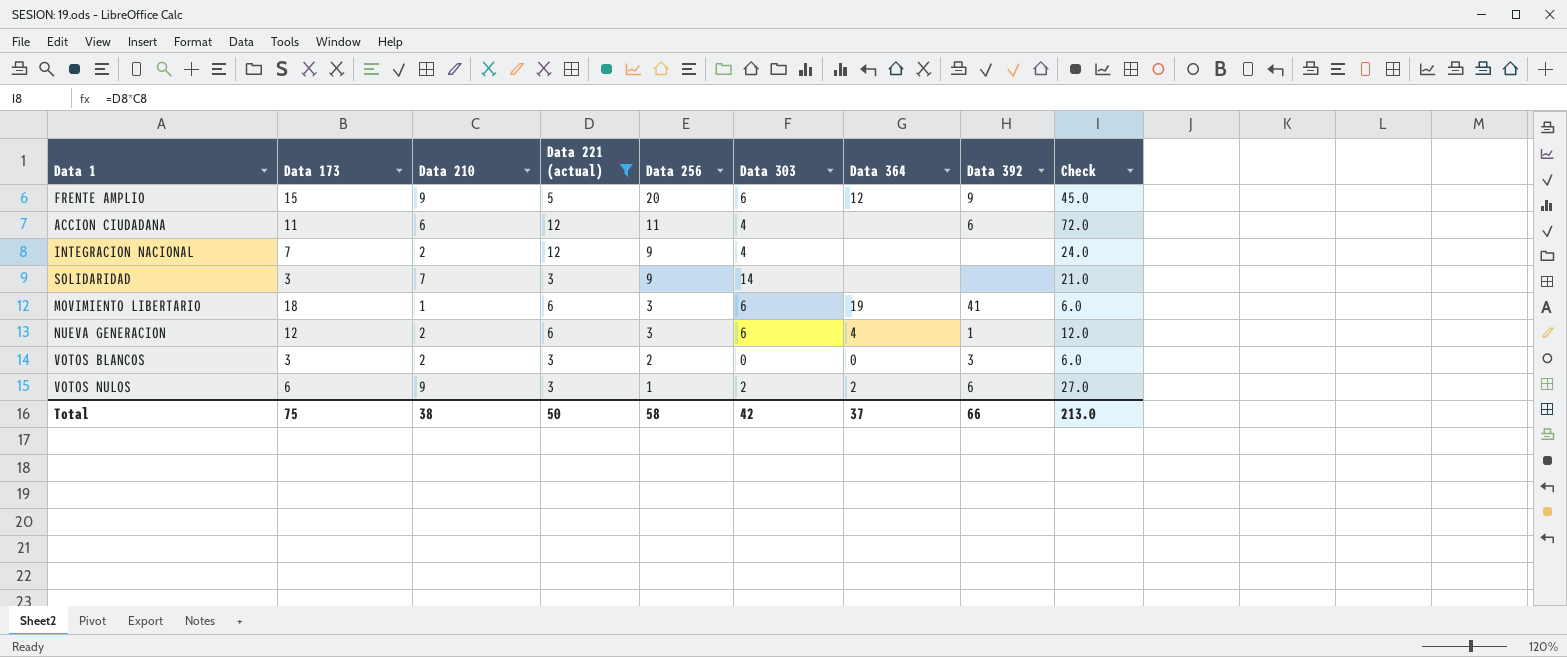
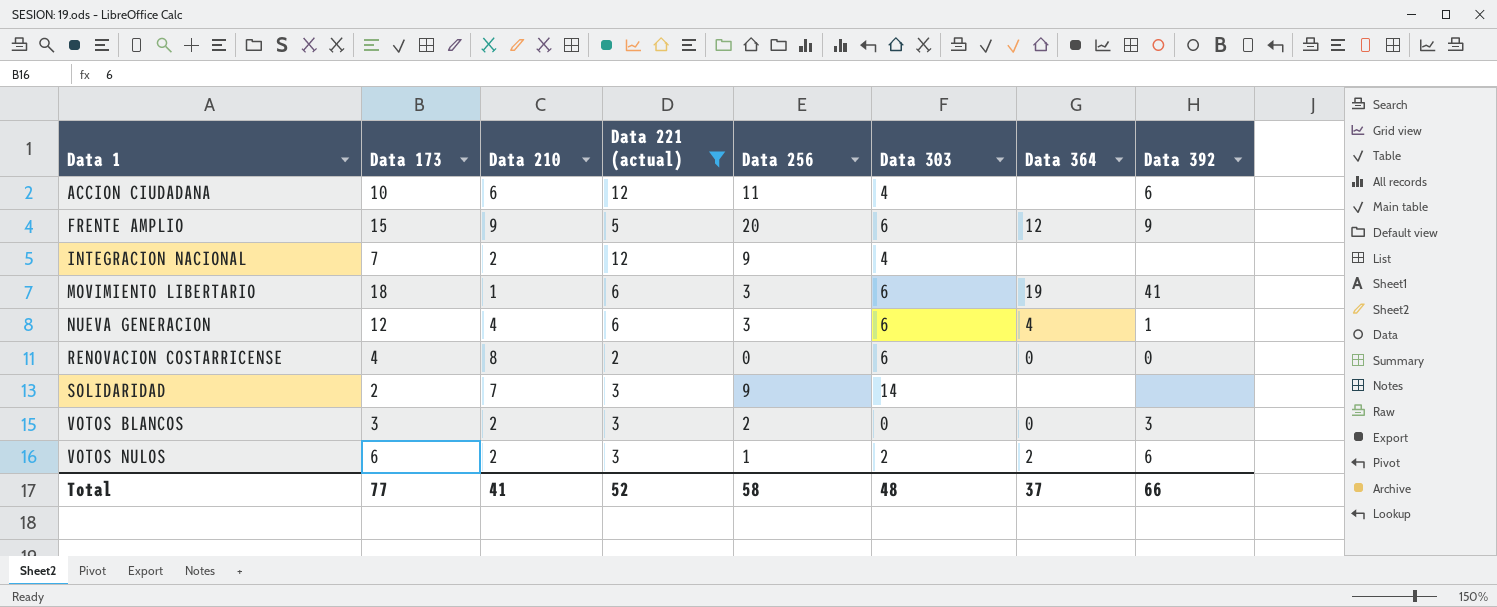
row order: Data 256 descending -> Data 1 ascending
column Check | formula: [Data 210] * [Data 221 (actual)] -> none
ACCION CIUDADANA | Data 173: 11 -> 10
NUEVA GENERACION | Data 210: 2 -> 4
row RENOVACION COSTARRICENSE: none -> 4 | 8 | 2 | 0 | 6 | 0 | 0
SOLIDARIDAD | Data 173: 3 -> 2
VOTOS NULOS | Data 210: 9 -> 2
Total | Data 173: 75 -> 77
Total | Data 210: 38 -> 41
Total | Data 221 (actual): 50 -> 52
Total | Data 303: 42 -> 48

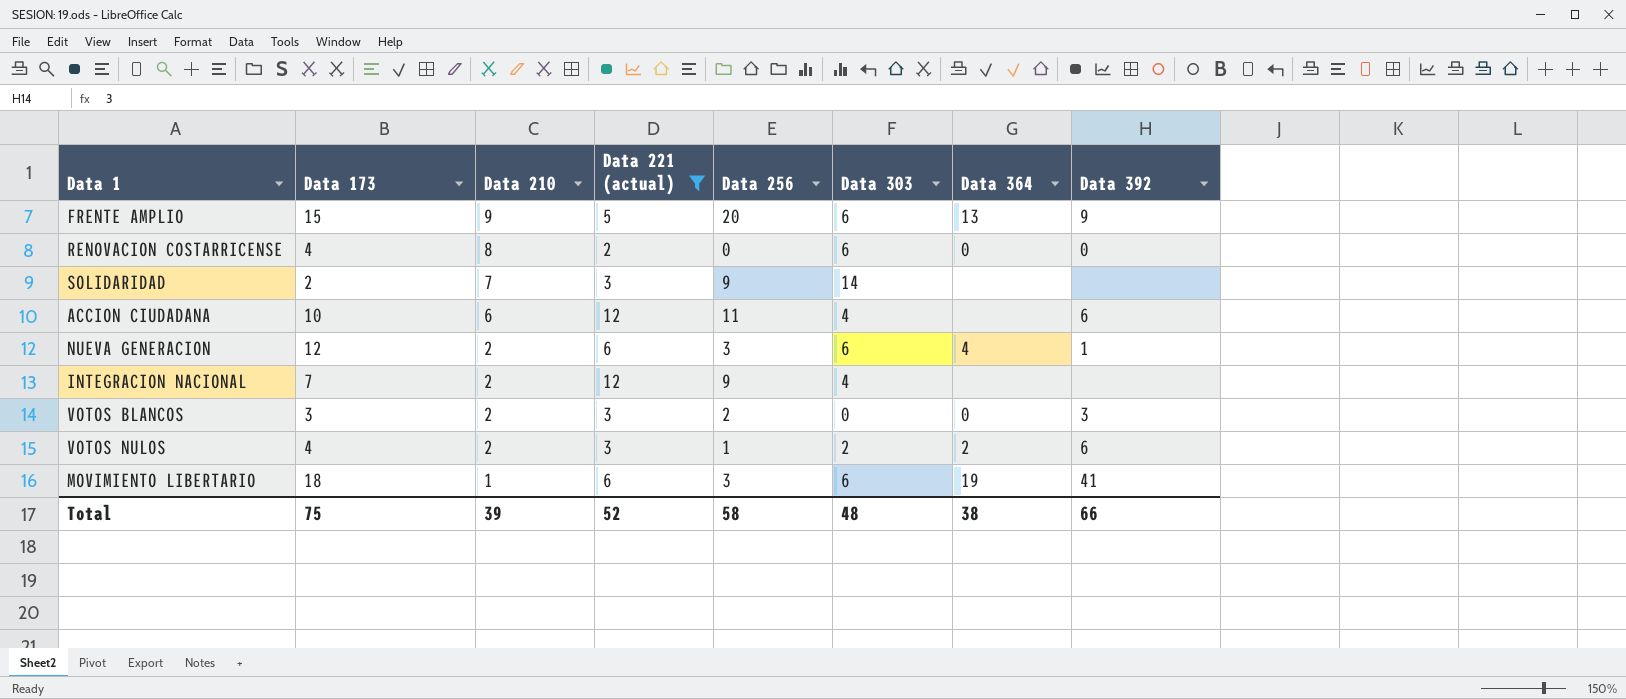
row order: Data 1 ascending -> Data 210 descending
FRENTE AMPLIO | Data 364: 12 -> 13
NUEVA GENERACION | Data 210: 4 -> 2
VOTOS NULOS | Data 173: 6 -> 4
Total | Data 173: 77 -> 75
Total | Data 210: 41 -> 39
Total | Data 364: 37 -> 38

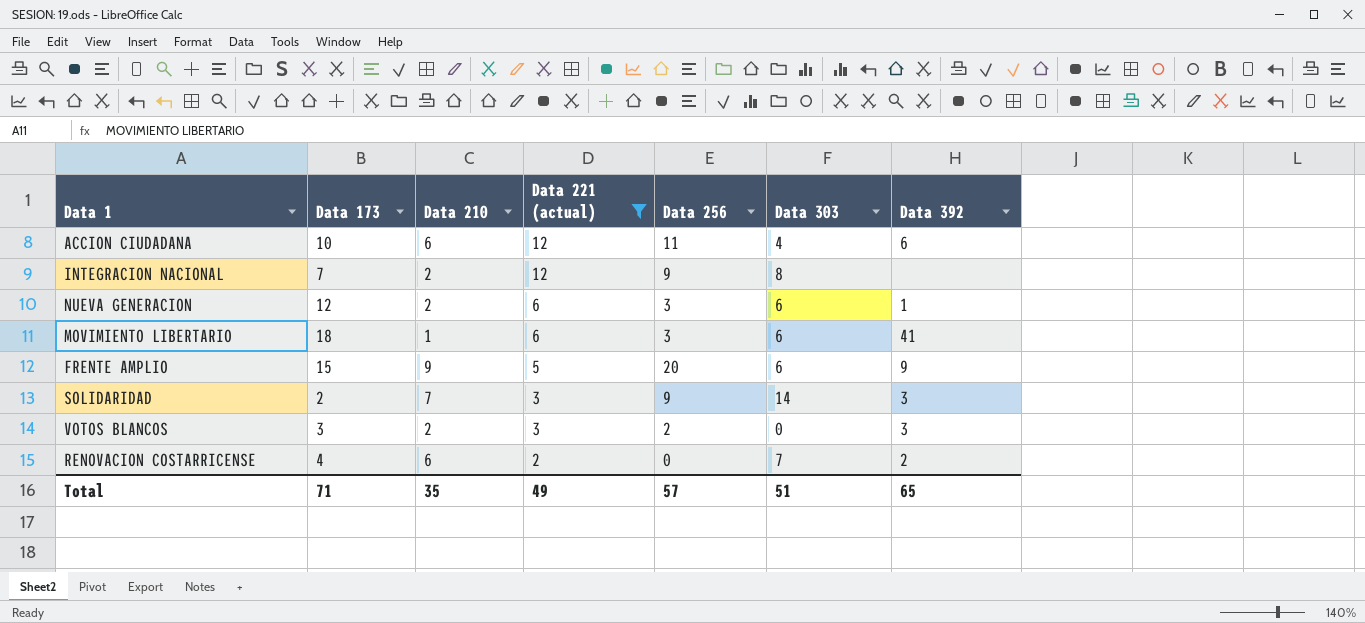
row order: Data 210 descending -> Data 221 (actual) descending
column Data 364 | position: 7 -> none
row VOTOS NULOS: 4 | 2 | 3 | 1 | 2 | 2 | 6 -> none
INTEGRACION NACIONAL | Data 303: 4 -> 8
SOLIDARIDAD | Data 392: none -> 3
RENOVACION COSTARRICENSE | Data 210: 8 -> 6
RENOVACION COSTARRICENSE | Data 303: 6 -> 7
RENOVACION COSTARRICENSE | Data 392: 0 -> 2
Total | Data 173: 75 -> 71
Total | Data 210: 39 -> 35
Total | Data 221 (actual): 52 -> 49
Total | Data 256: 58 -> 57
Total | Data 303: 48 -> 51
Total | Data 392: 66 -> 65

